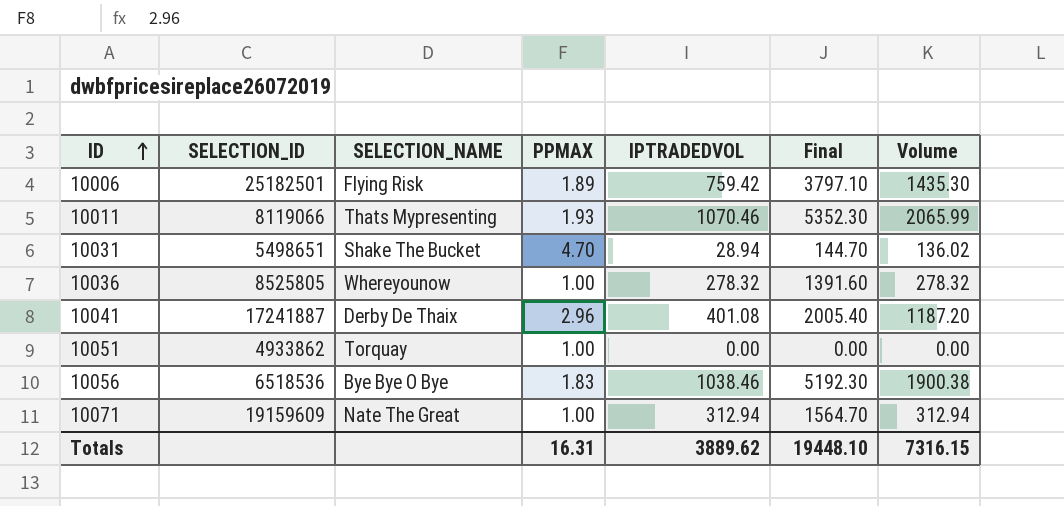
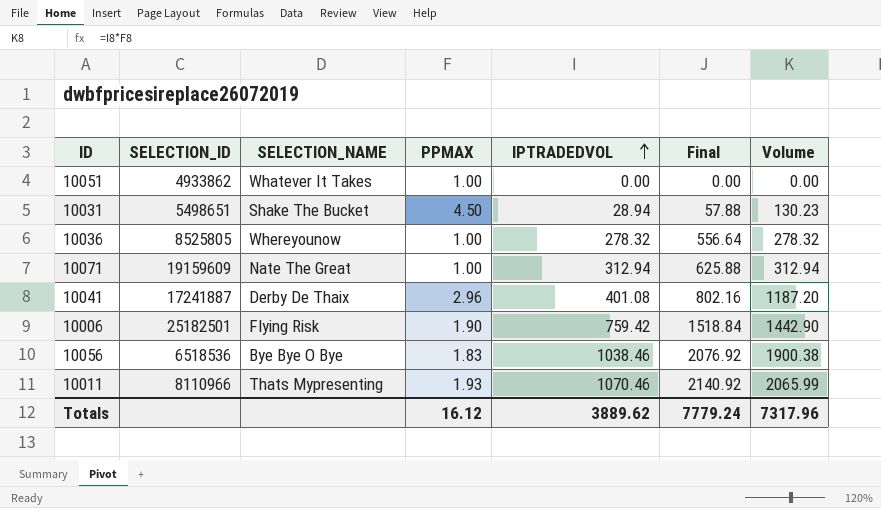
row order: ID ascending -> IPTRADEDVOL ascending
column Final | formula: [IPTRADEDVOL] * 5 -> [IPTRADEDVOL] * 2
10051 | SELECTION_NAME: Torquay -> Whatever It Takes
10031 | PPMAX: 4.70 -> 4.50
10031 | Volume: 136.02 -> 130.23
10006 | PPMAX: 1.89 -> 1.90
10006 | Volume: 1435.30 -> 1442.90
10011 | SELECTION_ID: 8119066 -> 8110966
Totals | PPMAX: 16.31 -> 16.12
Totals | Final: 19448.10 -> 7779.24
Totals | Volume: 7316.15 -> 7317.96

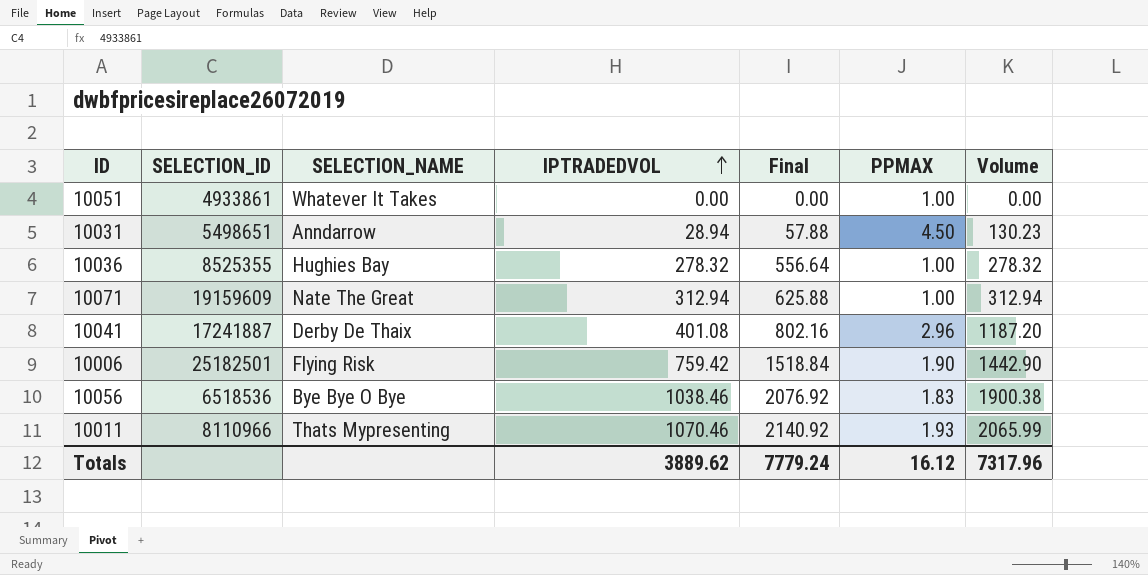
column PPMAX | position: 4 -> 6
10051 | SELECTION_ID: 4933862 -> 4933861
10031 | SELECTION_NAME: Shake The Bucket -> Anndarrow
10036 | SELECTION_ID: 8525805 -> 8525355
10036 | SELECTION_NAME: Whereyounow -> Hughies Bay

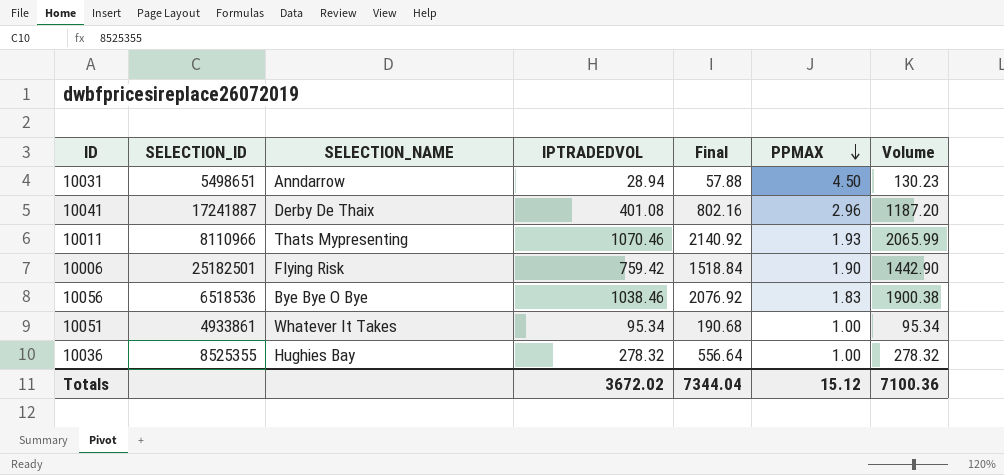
row order: IPTRADEDVOL ascending -> PPMAX descending
row 10071: 19159609 | Nate The Great | 312.94 | 625.88 | 1.00 | 312.94 -> none
10051 | IPTRADEDVOL: 0.00 -> 95.34
10051 | Final: 0.00 -> 190.68
10051 | Volume: 0.00 -> 95.34
Totals | IPTRADEDVOL: 3889.62 -> 3672.02
Totals | Final: 7779.24 -> 7344.04
Totals | PPMAX: 16.12 -> 15.12
Totals | Volume: 7317.96 -> 7100.36

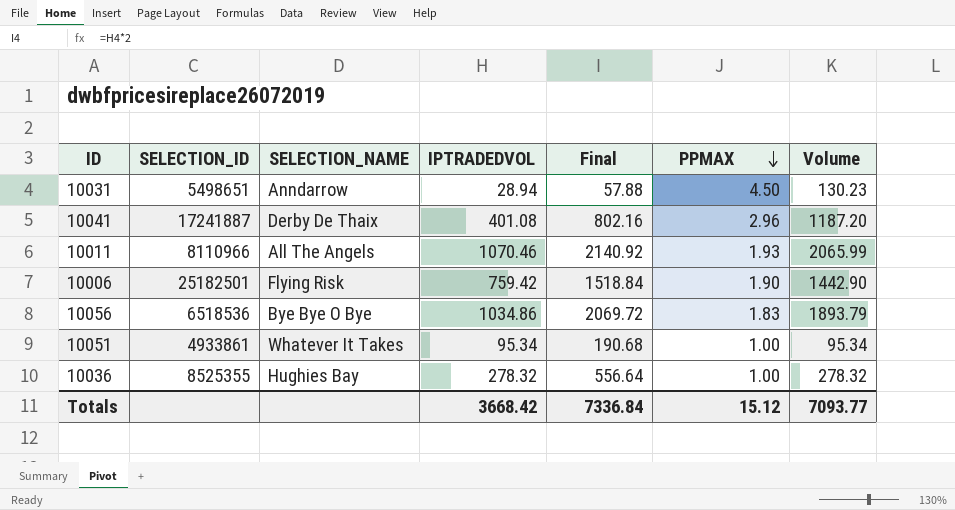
10011 | SELECTION_NAME: Thats Mypresenting -> All The Angels
10056 | IPTRADEDVOL: 1038.46 -> 1034.86
10056 | Final: 2076.92 -> 2069.72
10056 | Volume: 1900.38 -> 1893.79
Totals | IPTRADEDVOL: 3672.02 -> 3668.42
Totals | Final: 7344.04 -> 7336.84
Totals | Volume: 7100.36 -> 7093.77

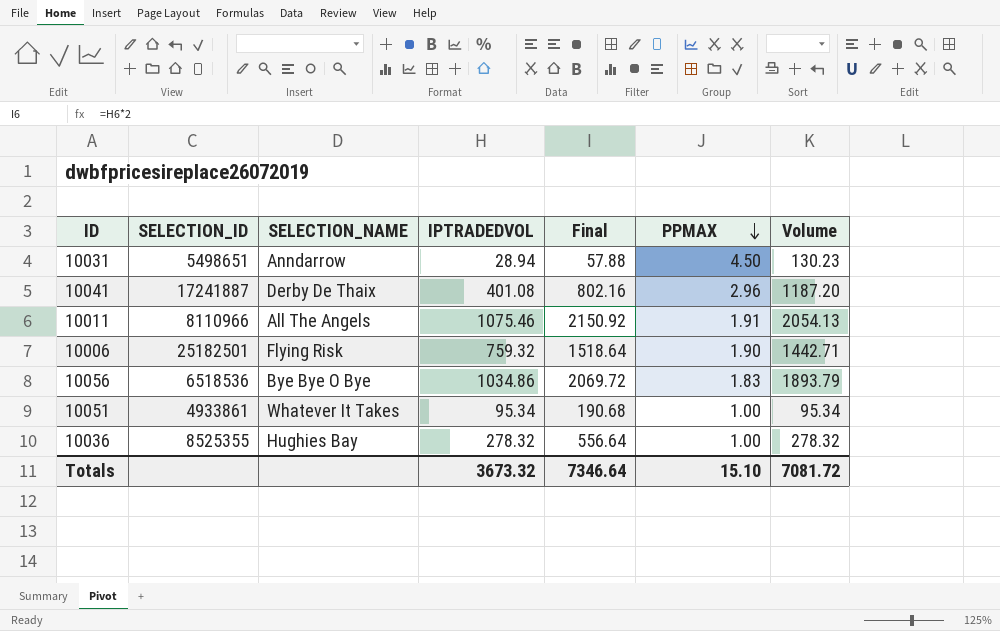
10011 | IPTRADEDVOL: 1070.46 -> 1075.46
10011 | Final: 2140.92 -> 2150.92
10011 | PPMAX: 1.93 -> 1.91
10011 | Volume: 2065.99 -> 2054.13
10006 | IPTRADEDVOL: 759.42 -> 759.32
10006 | Final: 1518.84 -> 1518.64
10006 | Volume: 1442.90 -> 1442.71
Totals | IPTRADEDVOL: 3668.42 -> 3673.32
Totals | Final: 7336.84 -> 7346.64
Totals | PPMAX: 15.12 -> 15.10
Totals | Volume: 7093.77 -> 7081.72

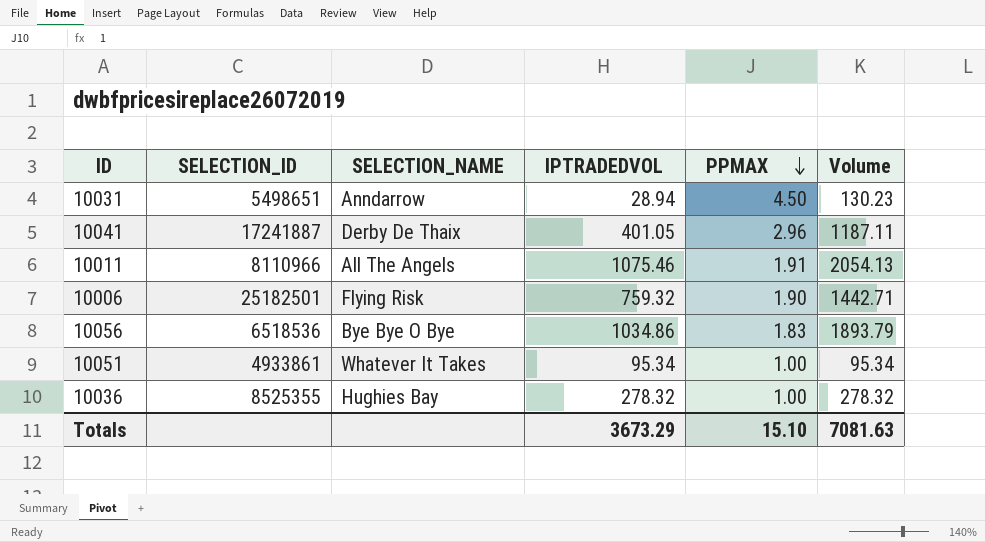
column Final | formula: [IPTRADEDVOL] * 2 -> none
10041 | IPTRADEDVOL: 401.08 -> 401.05
10041 | Volume: 1187.20 -> 1187.11
Totals | IPTRADEDVOL: 3673.32 -> 3673.29
Totals | Volume: 7081.72 -> 7081.63

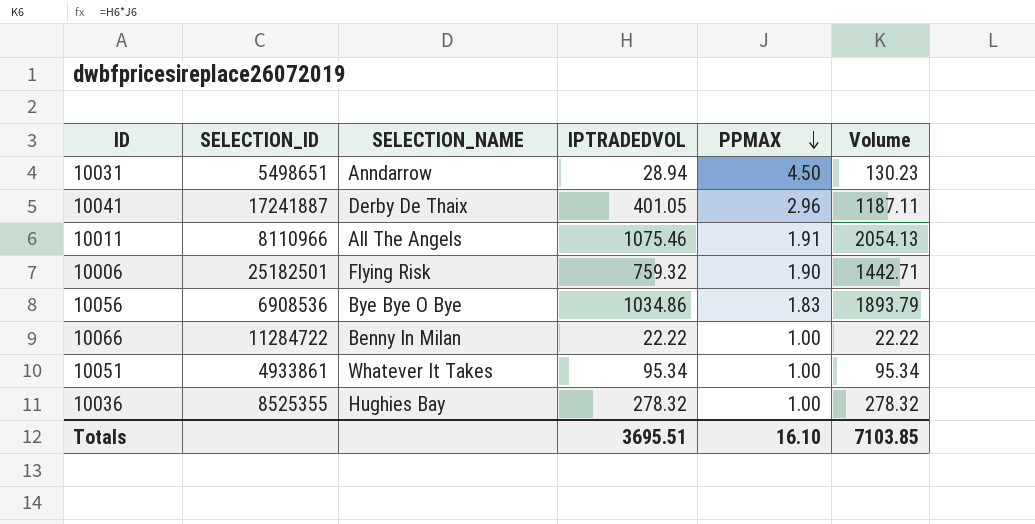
10056 | SELECTION_ID: 6518536 -> 6908536
row 10066: none -> 11284722 | Benny In Milan | 22.22 | 1.00 | 22.22
Totals | IPTRADEDVOL: 3673.29 -> 3695.51
Totals | PPMAX: 15.10 -> 16.10
Totals | Volume: 7081.63 -> 7103.85

